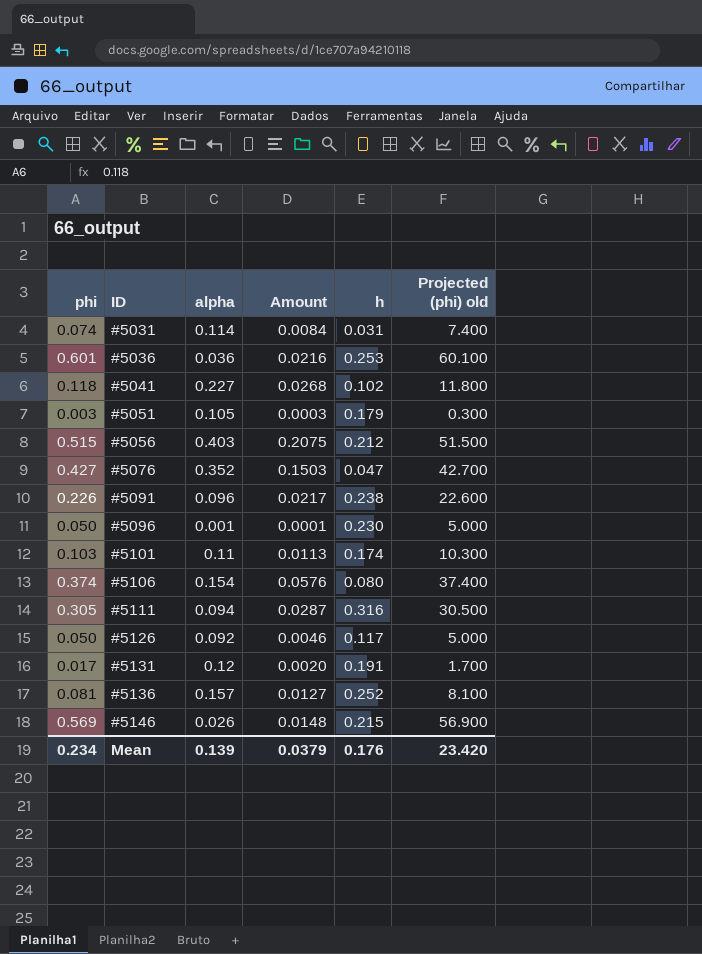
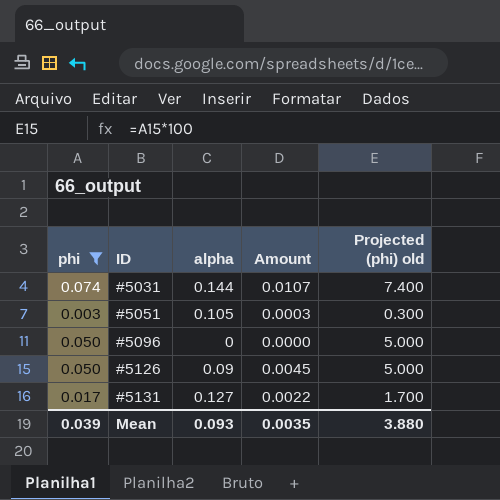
filter: none -> phi <= 0.074
column h | position: 5 -> none
#5031 | alpha: 0.114 -> 0.144
#5031 | Amount: 0.0084 -> 0.0107
#5096 | alpha: 0.001 -> 0
#5096 | Amount: 0.0001 -> 0.0000
#5126 | alpha: 0.092 -> 0.09
#5126 | Amount: 0.0046 -> 0.0045
#5131 | alpha: 0.12 -> 0.127
#5131 | Amount: 0.0020 -> 0.0022
Mean | phi: 0.234 -> 0.039
Mean | alpha: 0.139 -> 0.093
Mean | Amount: 0.0379 -> 0.0035
Mean | Projected (phi) old: 23.420 -> 3.880

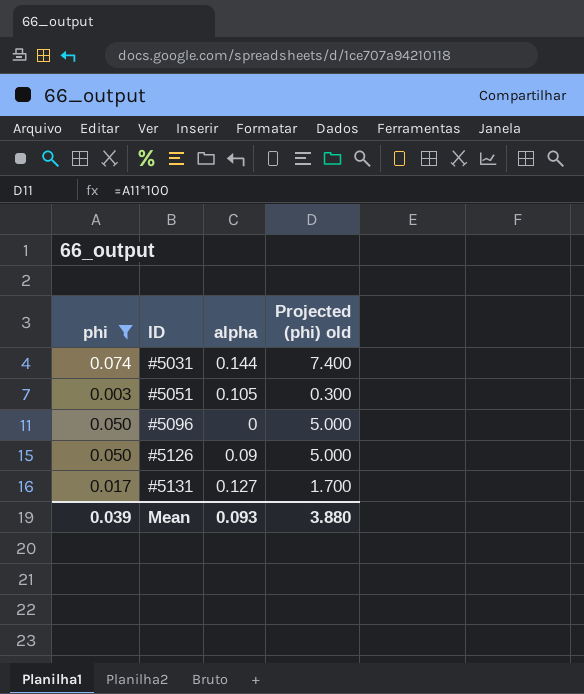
column Amount | formula: [phi] * [alpha] -> none

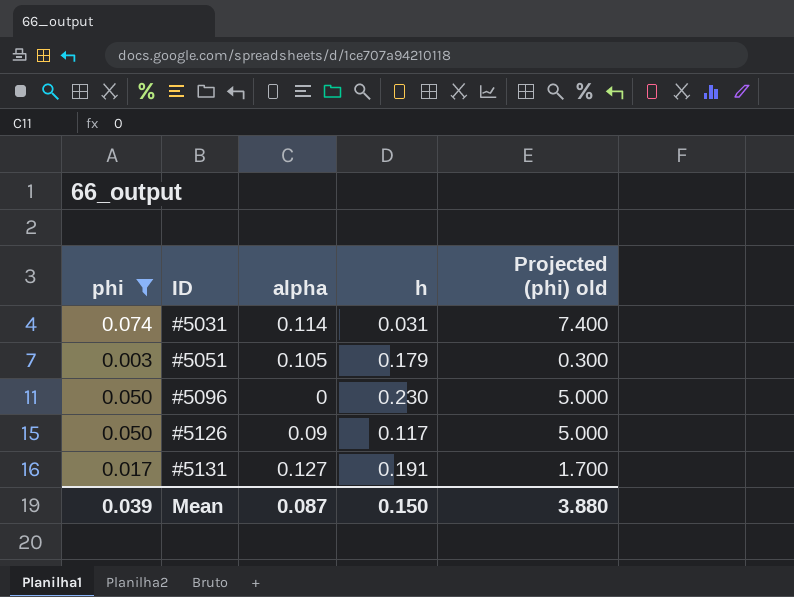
column h | position: none -> 4
#5031 | alpha: 0.144 -> 0.114
Mean | alpha: 0.093 -> 0.087

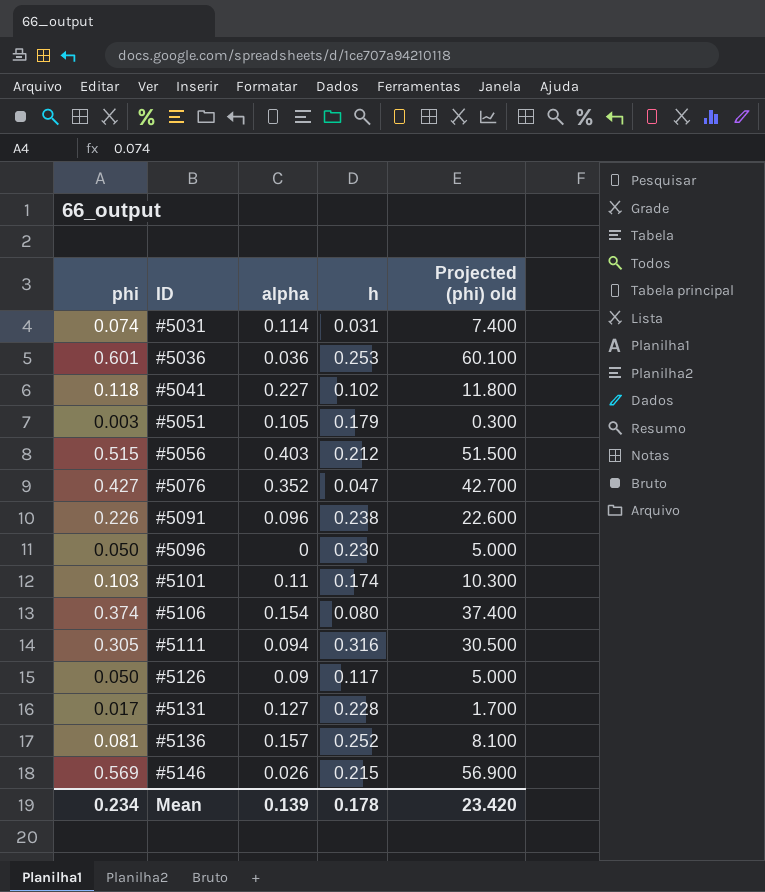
filter: phi <= 0.074 -> none
#5131 | h: 0.191 -> 0.228
Mean | phi: 0.039 -> 0.234
Mean | alpha: 0.087 -> 0.139
Mean | h: 0.150 -> 0.178
Mean | Projected (phi) old: 3.880 -> 23.420

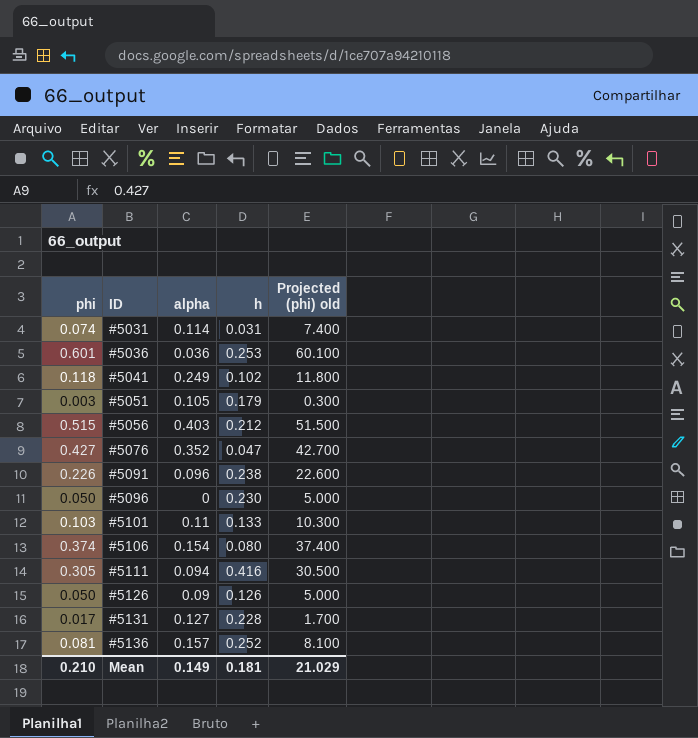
row #5146: 0.569 | 0.026 | 0.215 | 56.900 -> none
#5041 | alpha: 0.227 -> 0.249
#5101 | h: 0.174 -> 0.133
#5111 | h: 0.316 -> 0.416
#5126 | h: 0.117 -> 0.126
Mean | phi: 0.234 -> 0.210
Mean | alpha: 0.139 -> 0.149
Mean | h: 0.178 -> 0.181
Mean | Projected (phi) old: 23.420 -> 21.029

